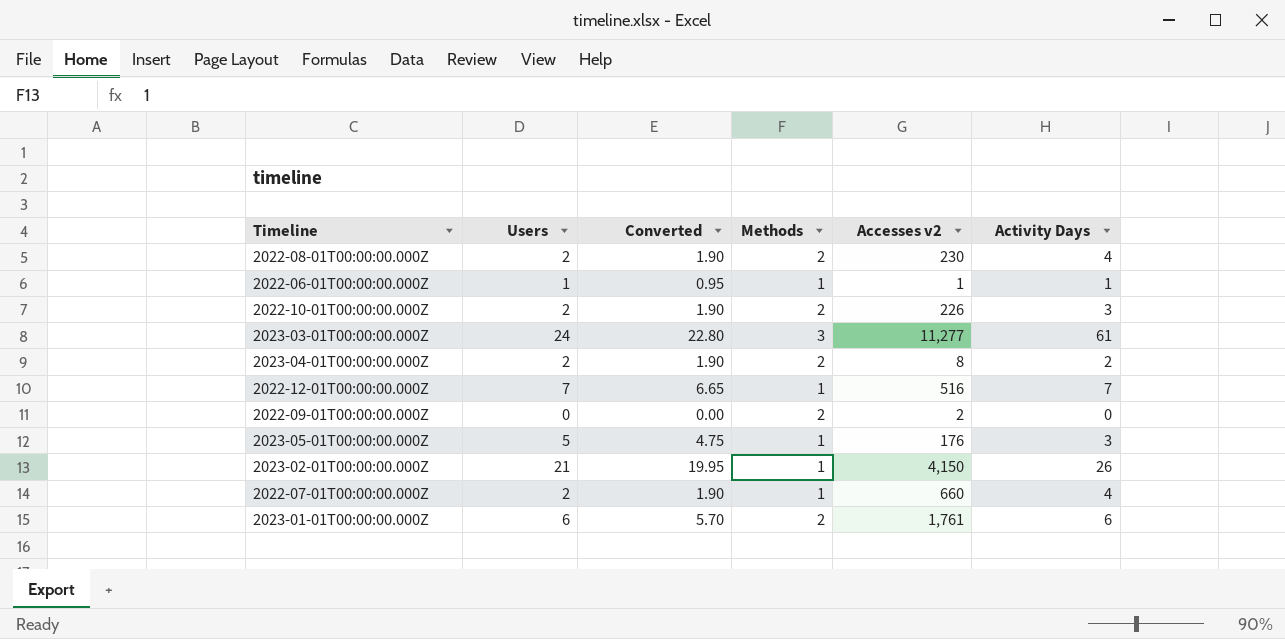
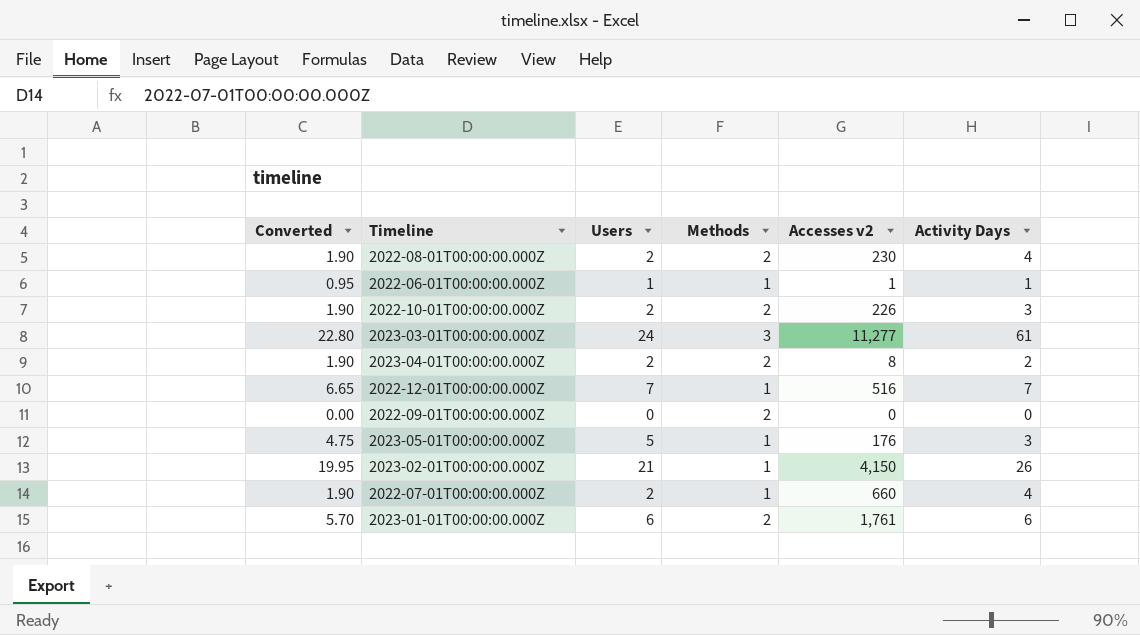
column Converted | position: 3 -> 1
2022-09-01T00:00:00.000Z | Accesses v2: 2 -> 0

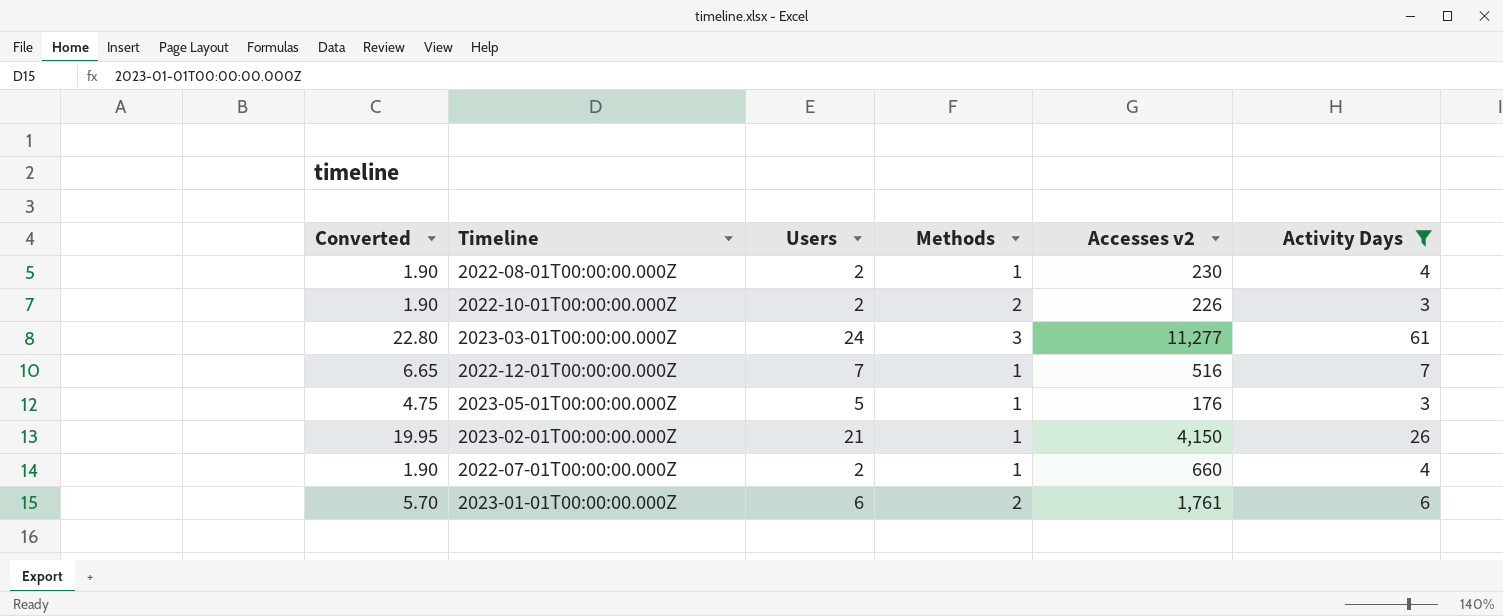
filter: none -> Activity Days >= 3
2022-08-01T00:00:00.000Z | Methods: 2 -> 1

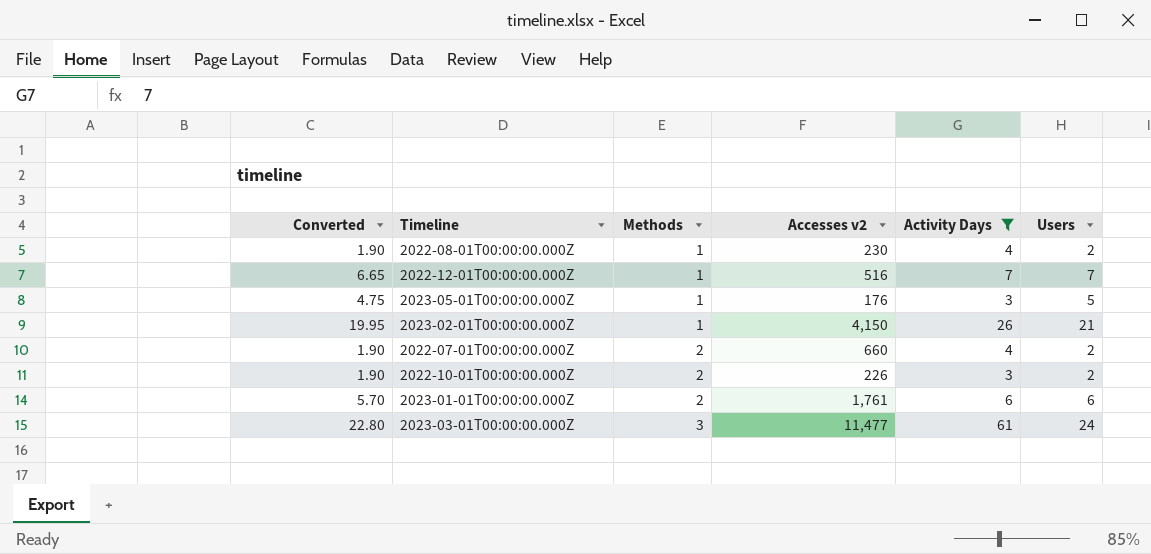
row order: none -> Methods ascending
column Users | position: 3 -> 6
2022-07-01T00:00:00.000Z | Methods: 1 -> 2
2023-03-01T00:00:00.000Z | Accesses v2: 11,277 -> 11,477

